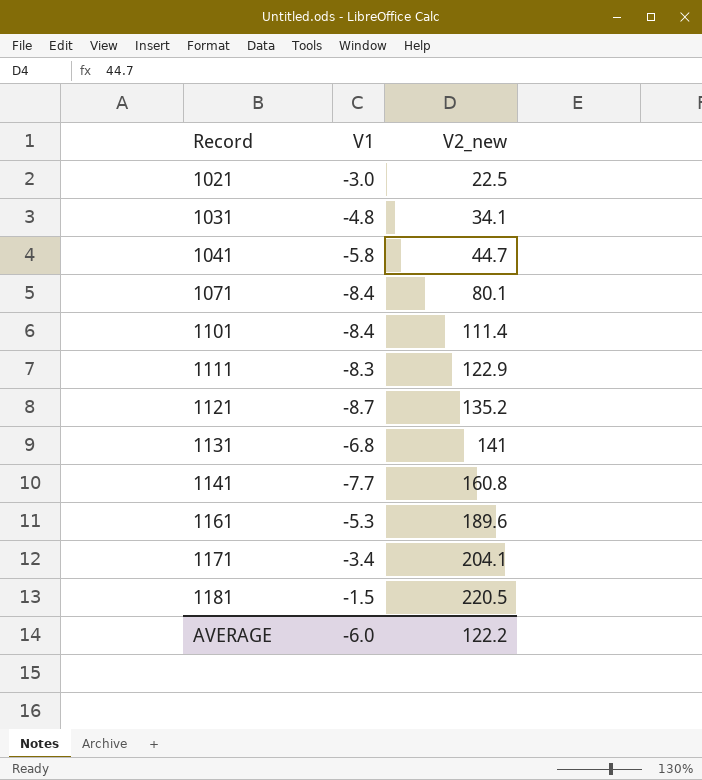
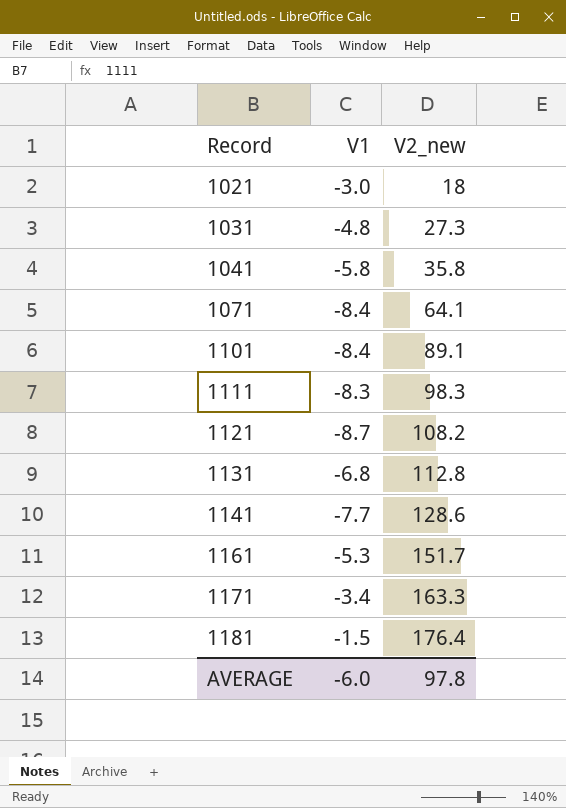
1021 | V2_new: 22.5 -> 18
1031 | V2_new: 34.1 -> 27.3
1041 | V2_new: 44.7 -> 35.8
1071 | V2_new: 80.1 -> 64.1
1101 | V2_new: 111.4 -> 89.1
1111 | V2_new: 122.9 -> 98.3
1121 | V2_new: 135.2 -> 108.2
1131 | V2_new: 141 -> 112.8
1141 | V2_new: 160.8 -> 128.6
1161 | V2_new: 189.6 -> 151.7
1171 | V2_new: 204.1 -> 163.3
1181 | V2_new: 220.5 -> 176.4
AVERAGE | V2_new: 122.2 -> 97.8

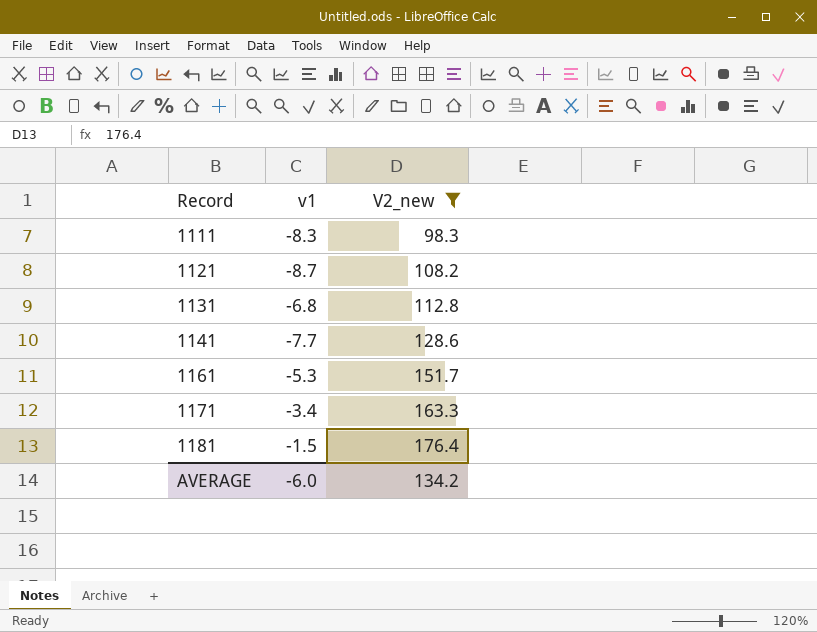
filter: none -> V2_new >= 98.3
column name: V1 -> v1
AVERAGE | V2_new: 97.8 -> 134.2

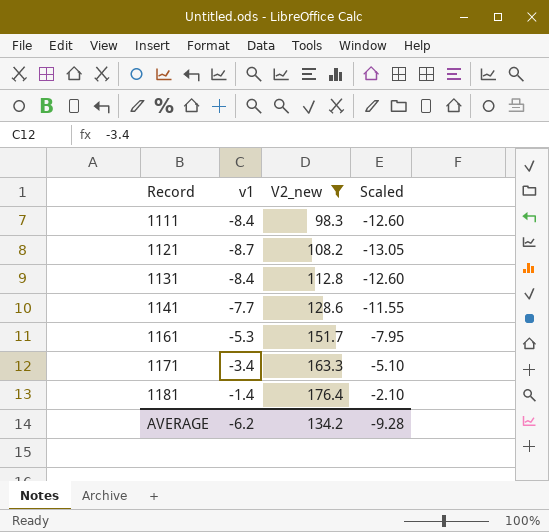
column Scaled | formula: none -> [v1] * 1.5
1111 | v1: -8.3 -> -8.4
1131 | v1: -6.8 -> -8.4
1181 | v1: -1.5 -> -1.4
AVERAGE | v1: -6.0 -> -6.2

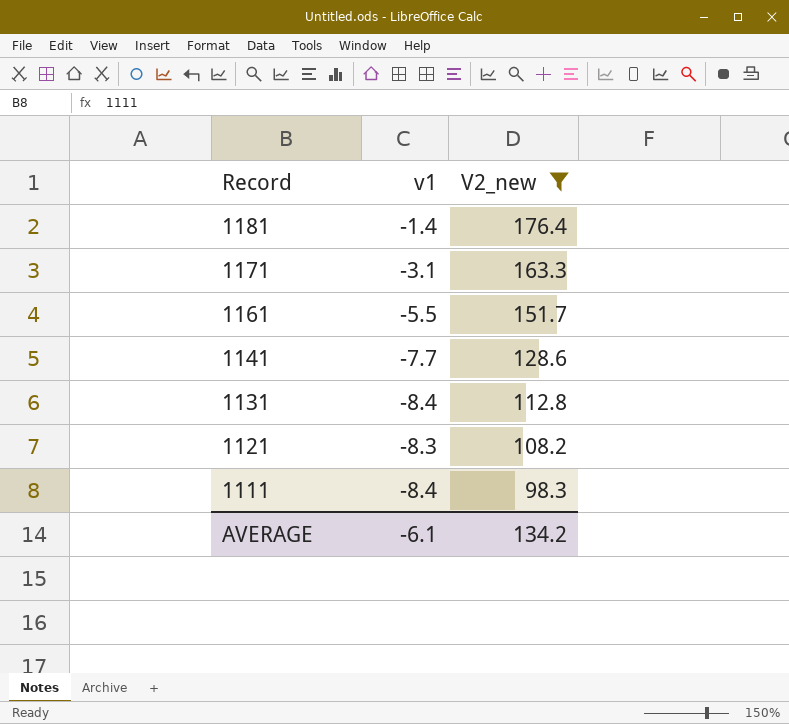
row order: Record ascending -> Record descending
column Scaled | formula: [v1] * 1.5 -> none
1171 | v1: -3.4 -> -3.1
1161 | v1: -5.3 -> -5.5
1121 | v1: -8.7 -> -8.3
AVERAGE | v1: -6.2 -> -6.1

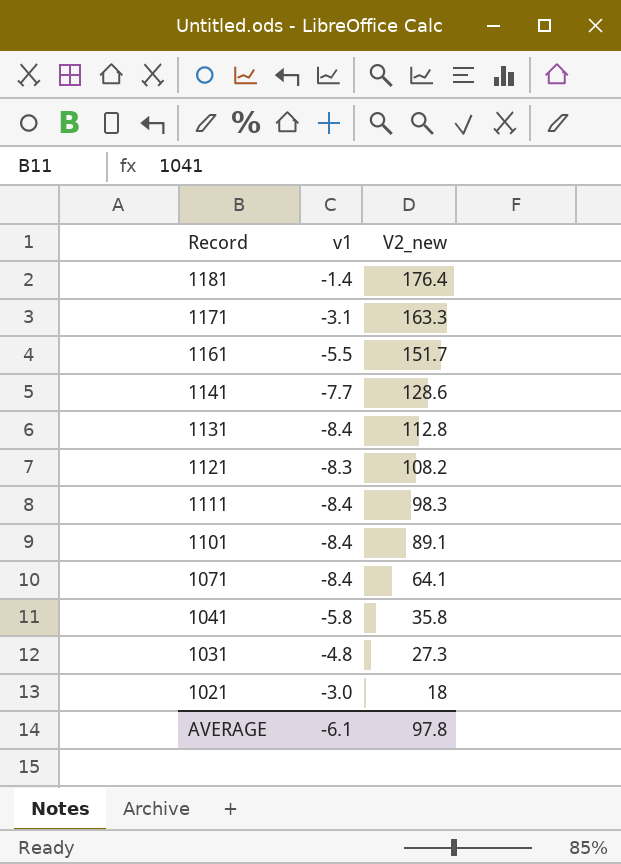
filter: V2_new >= 98.3 -> none
AVERAGE | V2_new: 134.2 -> 97.8

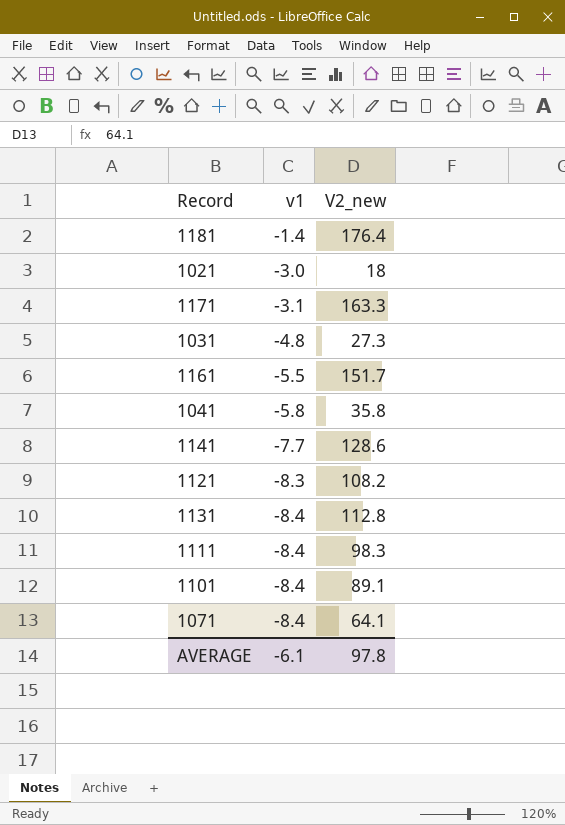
row order: Record descending -> v1 descending

